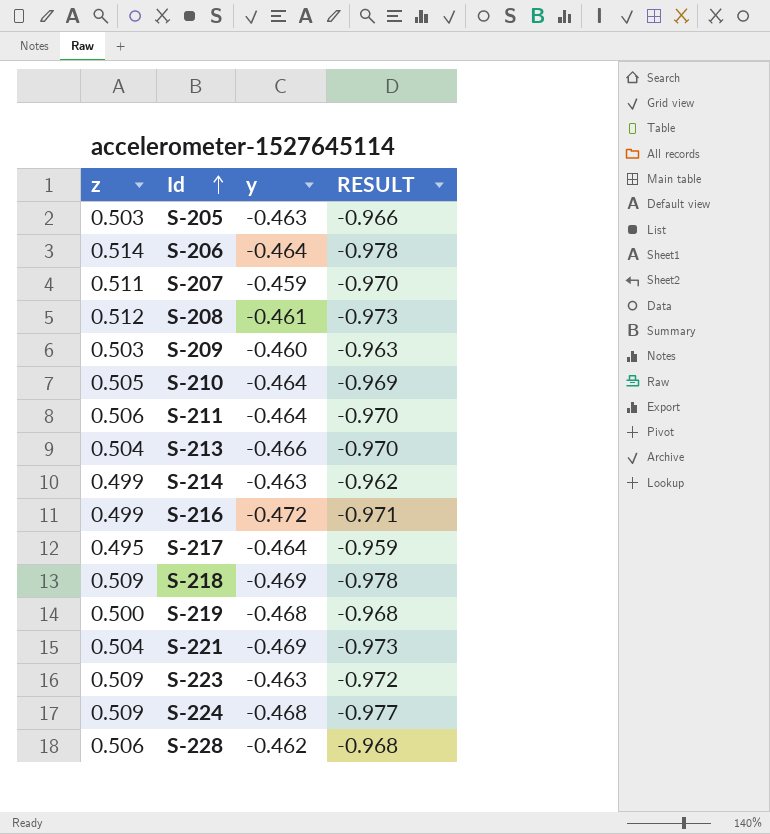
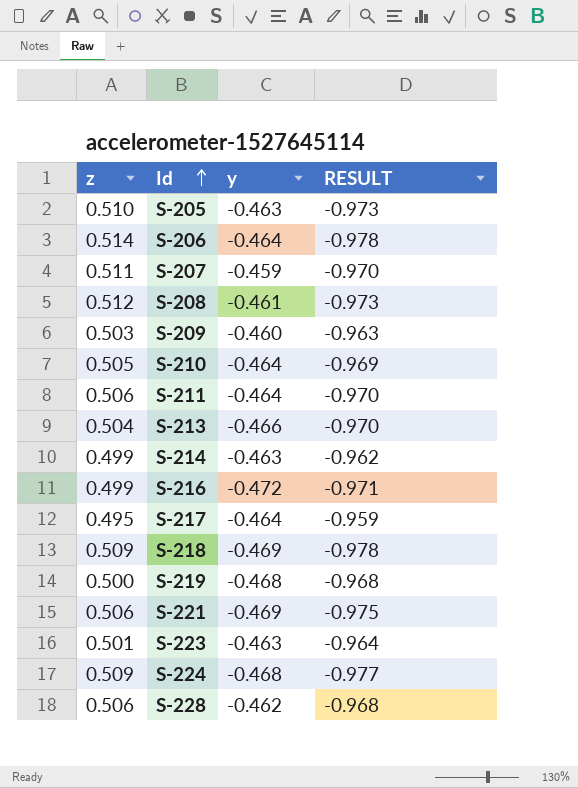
S-205 | z: 0.503 -> 0.510
S-205 | RESULT: -0.966 -> -0.973
S-221 | z: 0.504 -> 0.506
S-221 | RESULT: -0.973 -> -0.975
S-223 | z: 0.509 -> 0.501
S-223 | RESULT: -0.972 -> -0.964

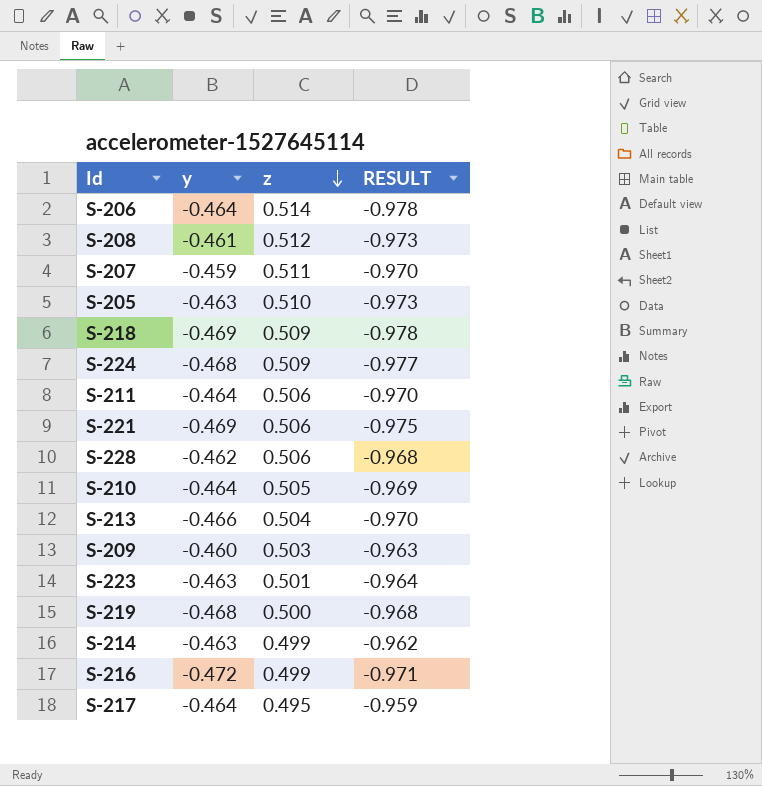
row order: Id ascending -> z descending
column z | position: 1 -> 3

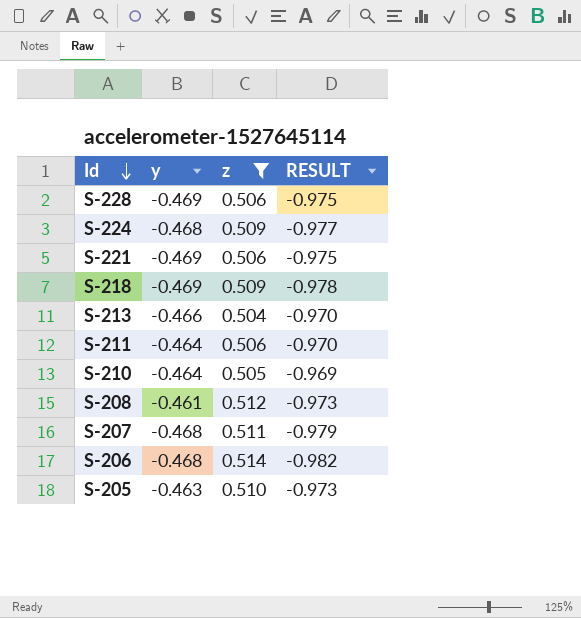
filter: none -> z >= 0.504
row order: z descending -> Id descending
S-228 | y: -0.462 -> -0.469
S-228 | RESULT: -0.968 -> -0.975
S-207 | y: -0.459 -> -0.468
S-207 | RESULT: -0.970 -> -0.979
S-206 | y: -0.464 -> -0.468
S-206 | RESULT: -0.978 -> -0.982

